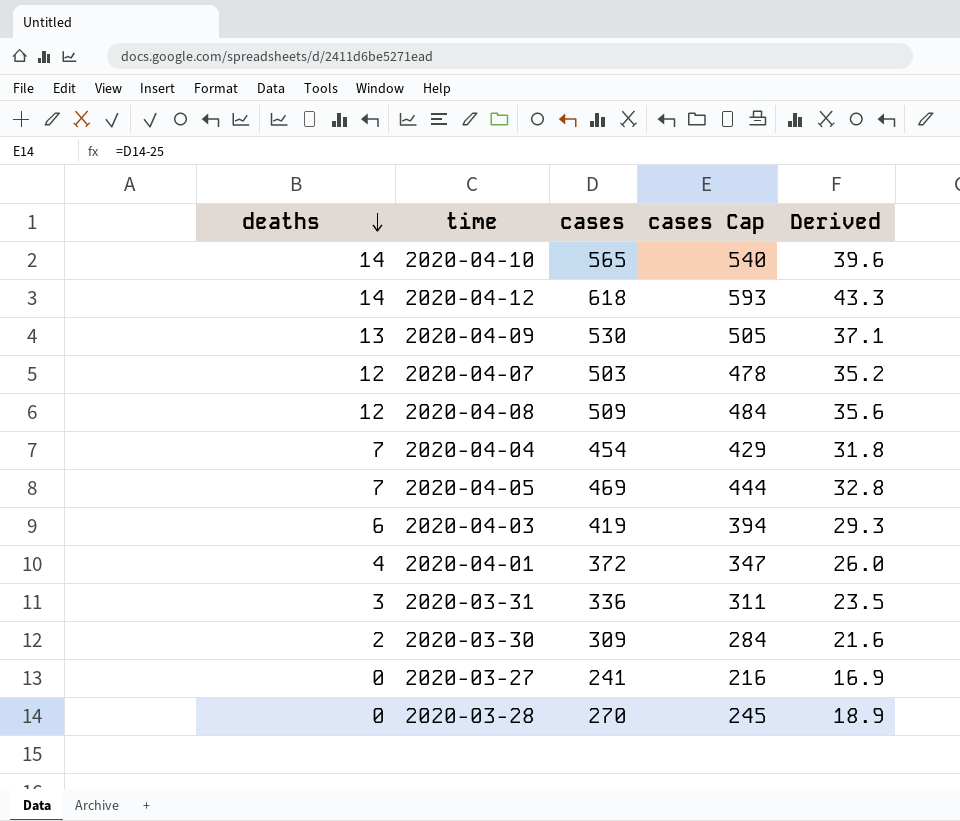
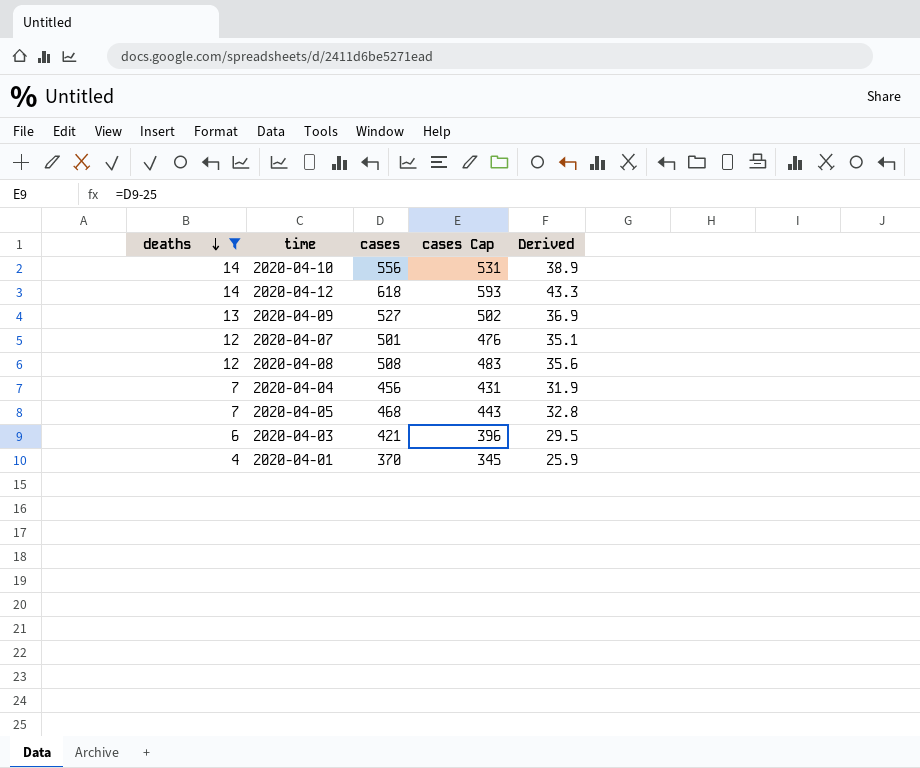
filter: none -> deaths >= 4
2020-04-10 | cases: 565 -> 556
2020-04-10 | cases Cap: 540 -> 531
2020-04-10 | Derived: 39.6 -> 38.9
2020-04-09 | cases: 530 -> 527
2020-04-09 | cases Cap: 505 -> 502
2020-04-09 | Derived: 37.1 -> 36.9
2020-04-07 | cases: 503 -> 501
2020-04-07 | cases Cap: 478 -> 476
2020-04-07 | Derived: 35.2 -> 35.1
2020-04-08 | cases: 509 -> 508
2020-04-08 | cases Cap: 484 -> 483
2020-04-04 | cases: 454 -> 456
2020-04-04 | cases Cap: 429 -> 431
2020-04-04 | Derived: 31.8 -> 31.9
2020-04-05 | cases: 469 -> 468
2020-04-05 | cases Cap: 444 -> 443
2020-04-03 | cases: 419 -> 421
2020-04-03 | cases Cap: 394 -> 396
2020-04-03 | Derived: 29.3 -> 29.5
2020-04-01 | cases: 372 -> 370
2020-04-01 | cases Cap: 347 -> 345
2020-04-01 | Derived: 26.0 -> 25.9

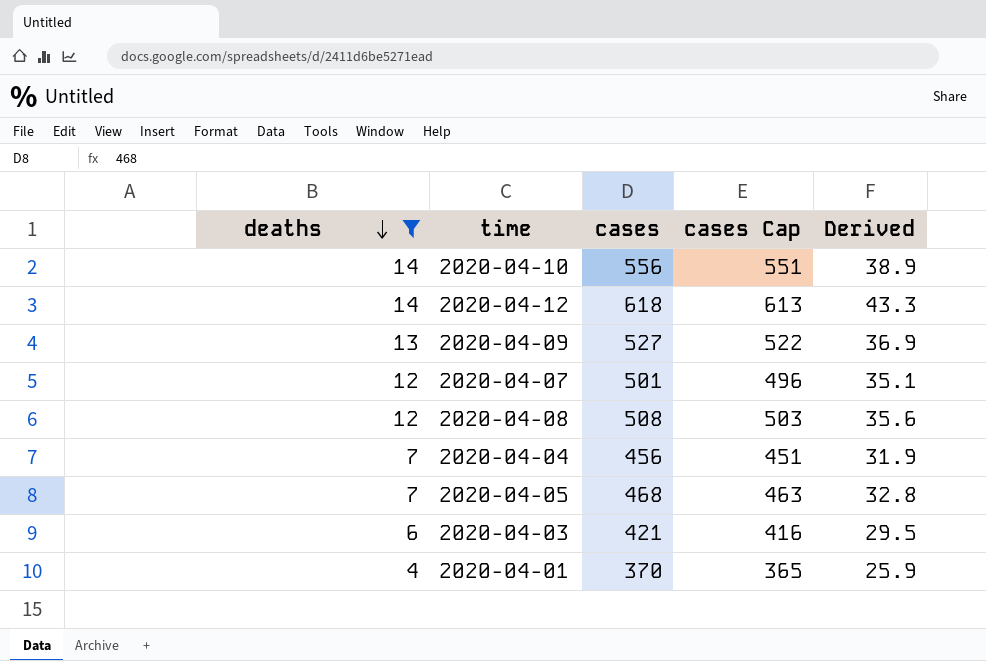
column cases Cap | formula: [cases] - 25 -> [cases] - 5

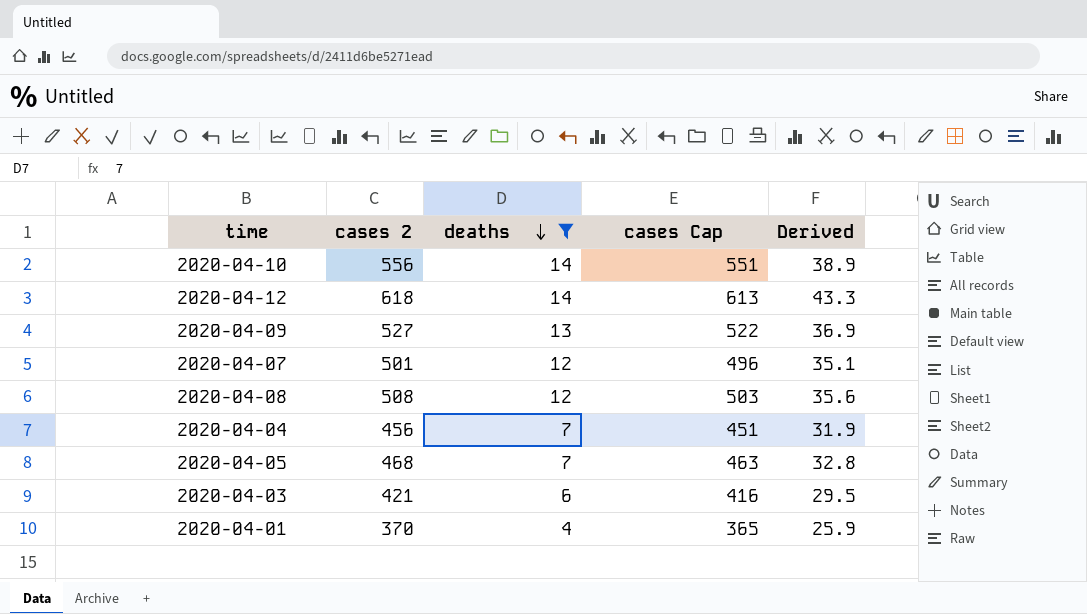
column name: cases -> cases 2
column deaths | position: 1 -> 3

